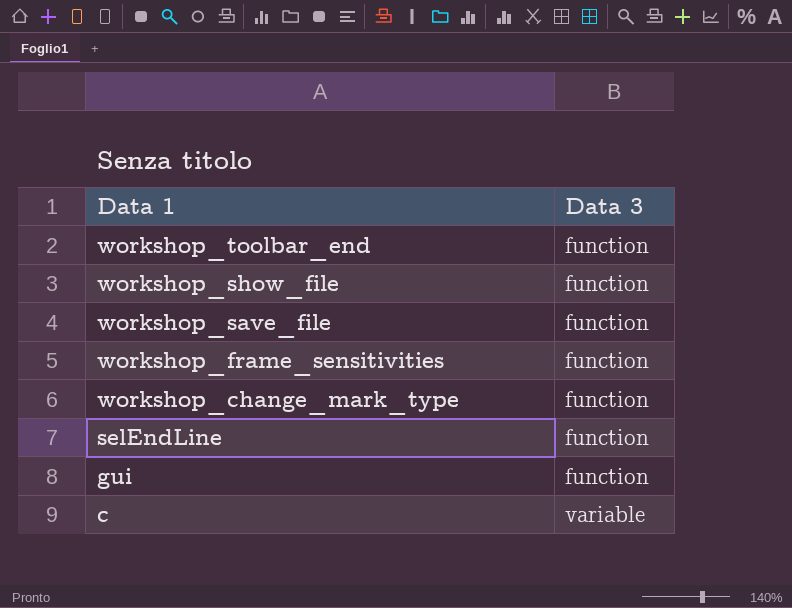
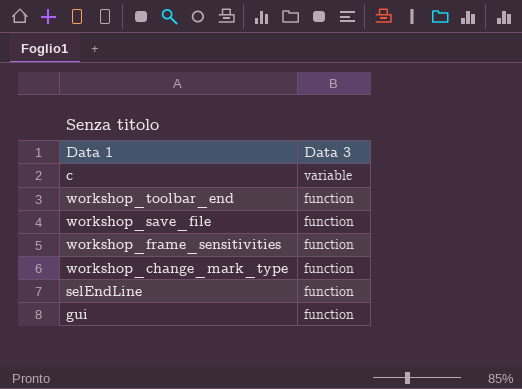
row order: Data 1 descending -> Data 3 descending
row workshop_show_file: function -> none

